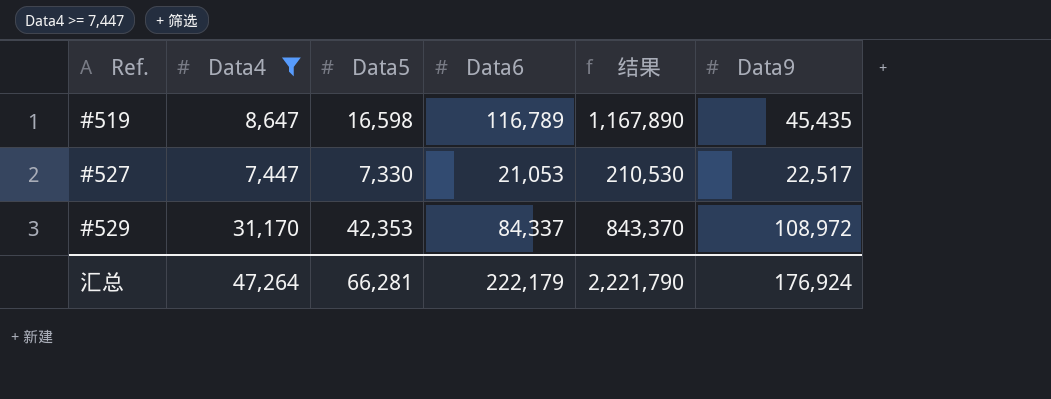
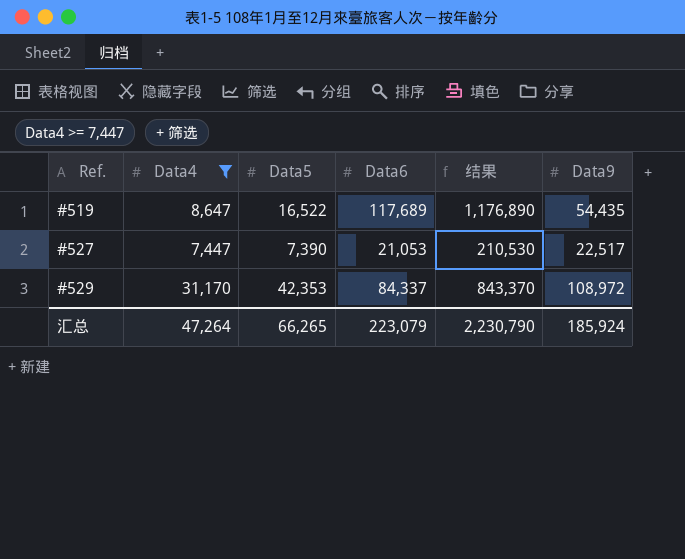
#519 | Data5: 16,598 -> 16,522
#519 | Data6: 116,789 -> 117,689
#519 | 结果: 1,167,890 -> 1,176,890
#519 | Data9: 45,435 -> 54,435
#527 | Data5: 7,330 -> 7,390
汇总 | Data5: 66,281 -> 66,265
汇总 | Data6: 222,179 -> 223,079
汇总 | 结果: 2,221,790 -> 2,230,790
汇总 | Data9: 176,924 -> 185,924

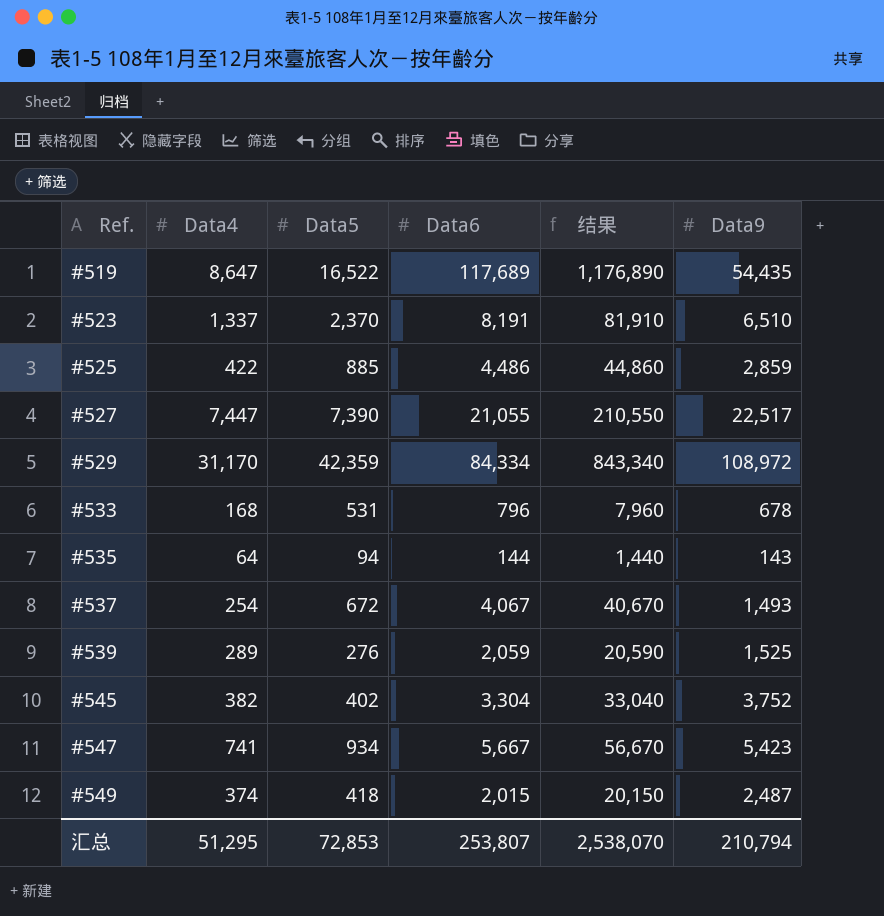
filter: Data4 >= 7,447 -> none
#527 | Data6: 21,053 -> 21,055
#527 | 结果: 210,530 -> 210,550
#529 | Data5: 42,353 -> 42,359
#529 | Data6: 84,337 -> 84,334
#529 | 结果: 843,370 -> 843,340
汇总 | Data4: 47,264 -> 51,295
汇总 | Data5: 66,265 -> 72,853
汇总 | Data6: 223,079 -> 253,807
汇总 | 结果: 2,230,790 -> 2,538,070
汇总 | Data9: 185,924 -> 210,794

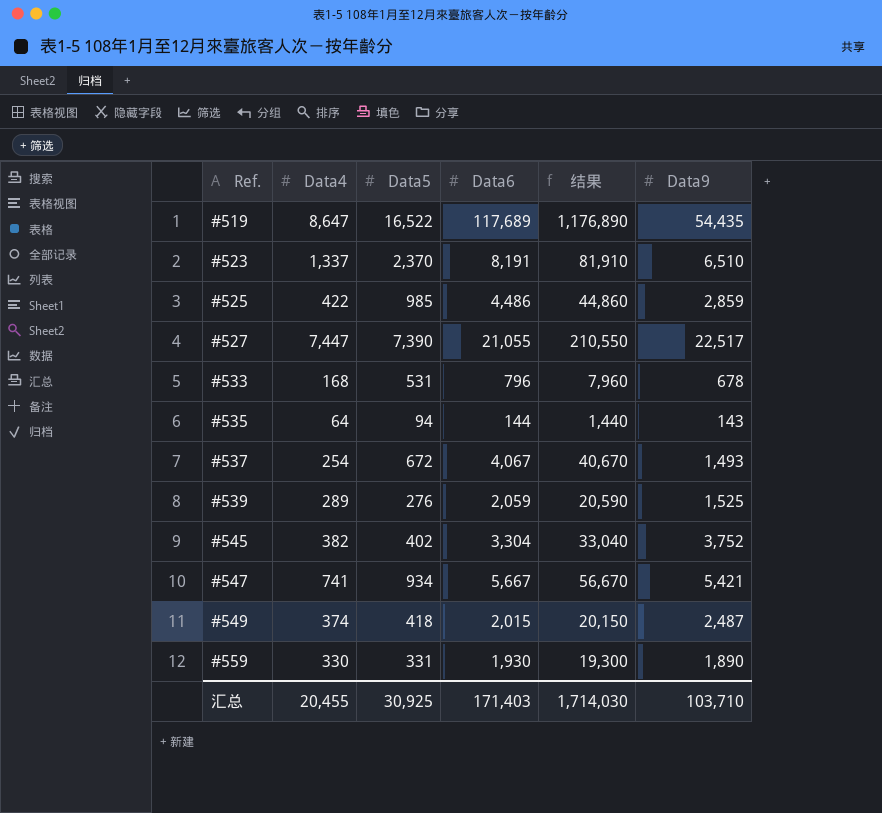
row #529: 31,170 | 42,359 | 84,334 | 843,340 | 108,972 -> none
#525 | Data5: 885 -> 985
#547 | Data9: 5,423 -> 5,421
row #559: none -> 330 | 331 | 1,930 | 19,300 | 1,890
汇总 | Data4: 51,295 -> 20,455
汇总 | Data5: 72,853 -> 30,925
汇总 | Data6: 253,807 -> 171,403
汇总 | 结果: 2,538,070 -> 1,714,030
汇总 | Data9: 210,794 -> 103,710

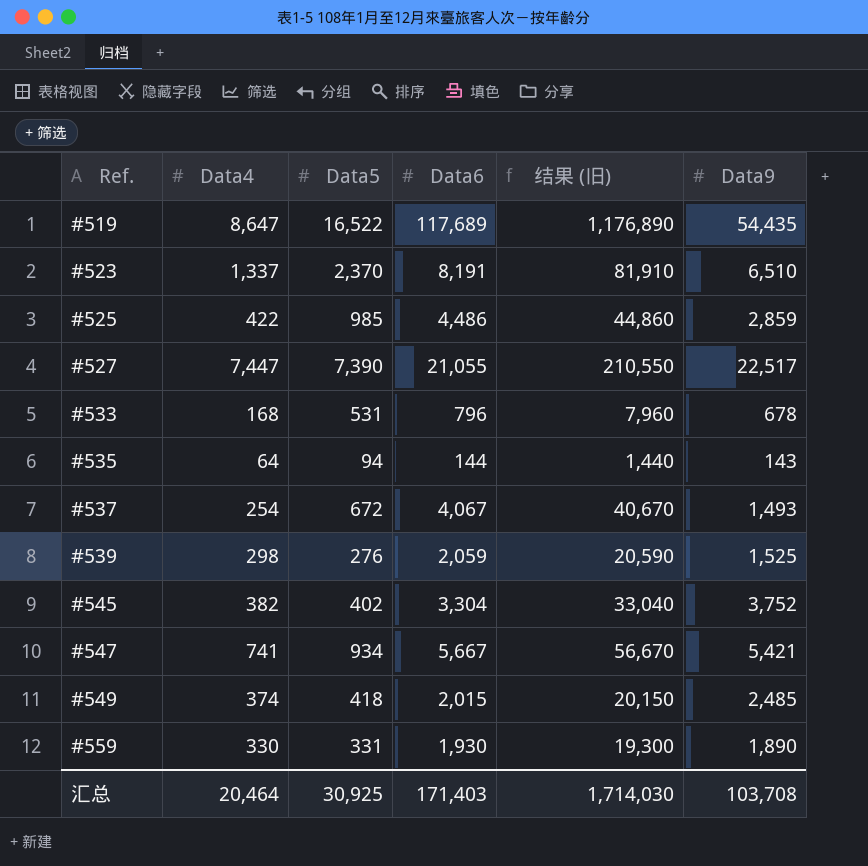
column name: 结果 -> 结果 (旧)
#539 | Data4: 289 -> 298
#549 | Data9: 2,487 -> 2,485
汇总 | Data4: 20,455 -> 20,464
汇总 | Data9: 103,710 -> 103,708

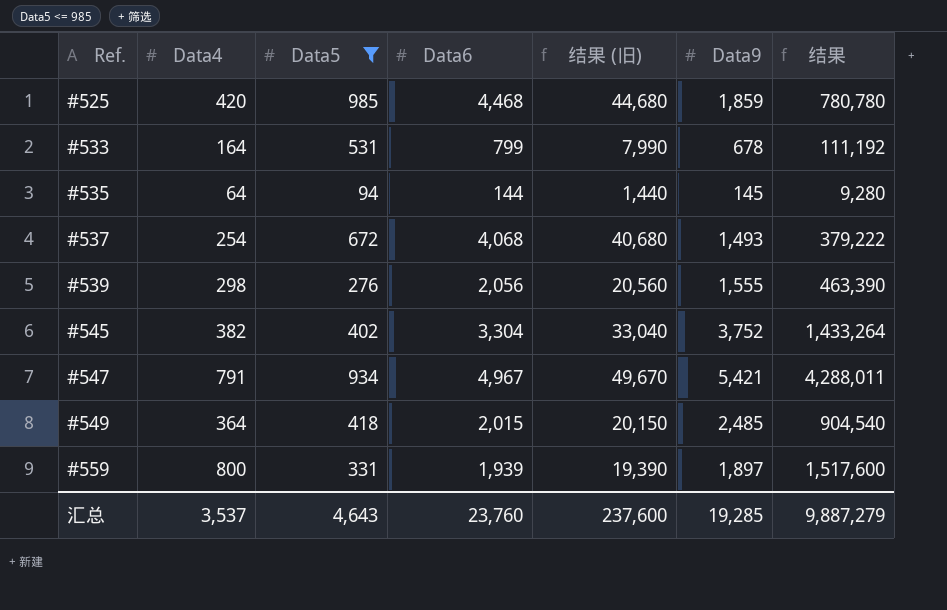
filter: none -> Data5 <= 985
column 结果 | formula: none -> [Data4] * [Data9]
#525 | Data4: 422 -> 420
#525 | Data6: 4,486 -> 4,468
#525 | 结果 (旧): 44,860 -> 44,680
#525 | Data9: 2,859 -> 1,859
#533 | Data4: 168 -> 164
#533 | Data6: 796 -> 799
#533 | 结果 (旧): 7,960 -> 7,990
#535 | Data9: 143 -> 145
#537 | Data6: 4,067 -> 4,068
#537 | 结果 (旧): 40,670 -> 40,680
#539 | Data6: 2,059 -> 2,056
#539 | 结果 (旧): 20,590 -> 20,560
#539 | Data9: 1,525 -> 1,555
#547 | Data4: 741 -> 791
#547 | Data6: 5,667 -> 4,967
#547 | 结果 (旧): 56,670 -> 49,670
#549 | Data4: 374 -> 364
#559 | Data4: 330 -> 800
#559 | Data6: 1,930 -> 1,939
#559 | 结果 (旧): 19,300 -> 19,390
#559 | Data9: 1,890 -> 1,897
汇总 | Data4: 20,464 -> 3,537
汇总 | Data5: 30,925 -> 4,643
汇总 | Data6: 171,403 -> 23,760
汇总 | 结果 (旧): 1,714,030 -> 237,600
汇总 | Data9: 103,708 -> 19,285

